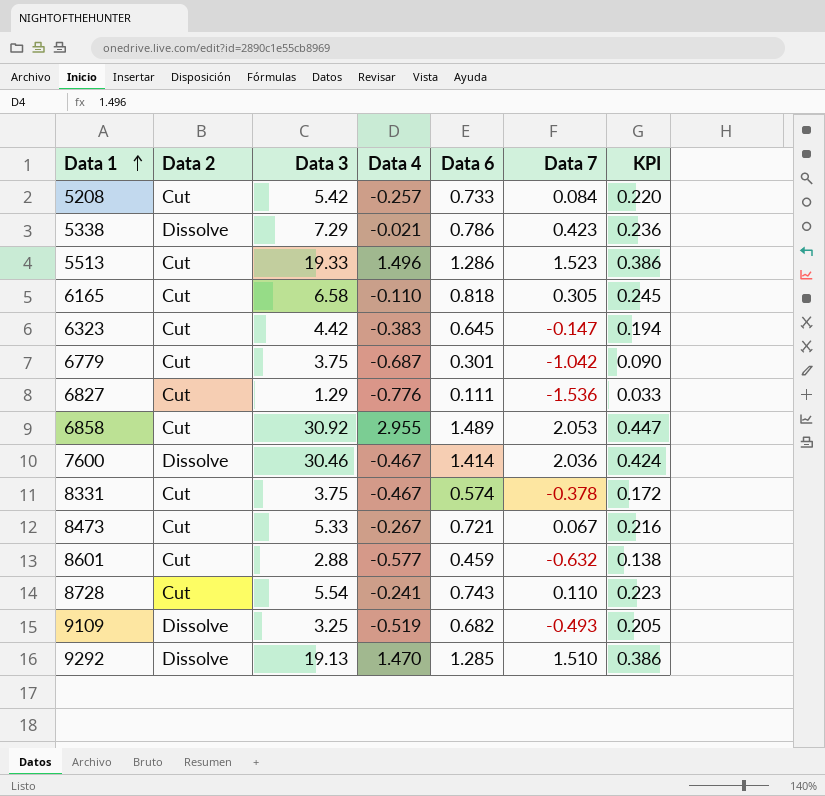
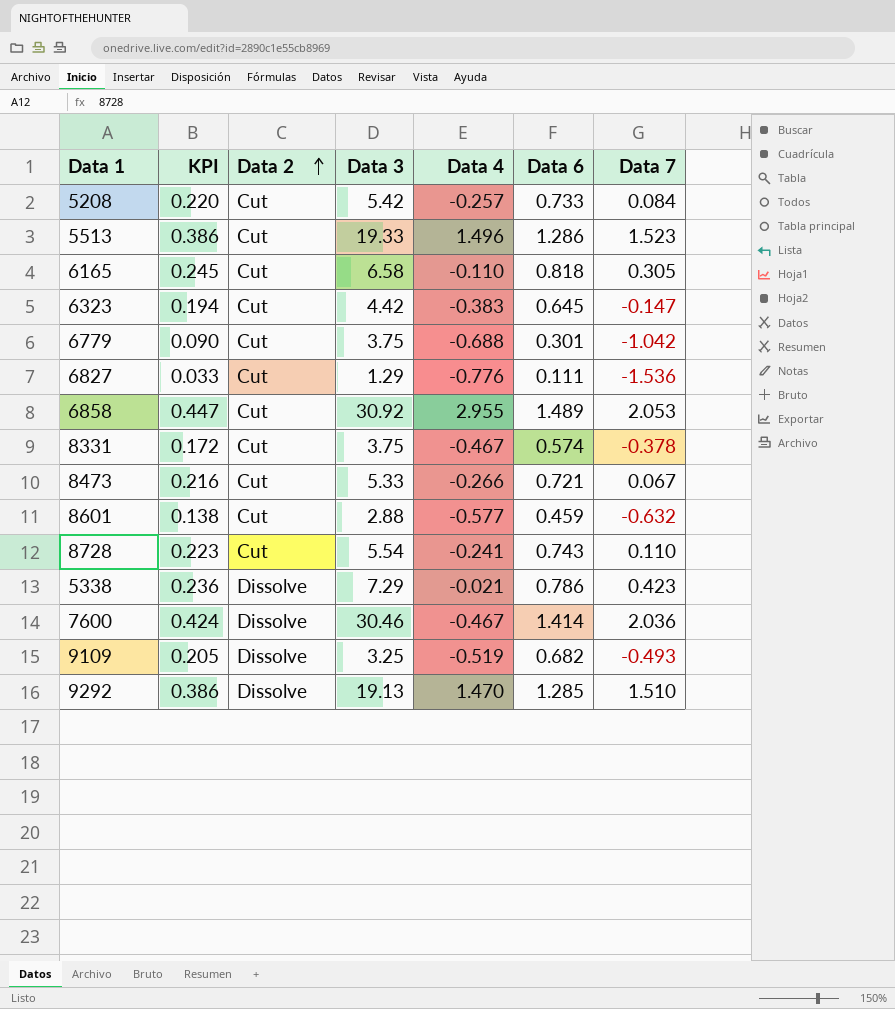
row order: Data 1 ascending -> Data 2 ascending
column KPI | position: 7 -> 2
6779 | Data 4: -0.687 -> -0.688
8473 | Data 4: -0.267 -> -0.266

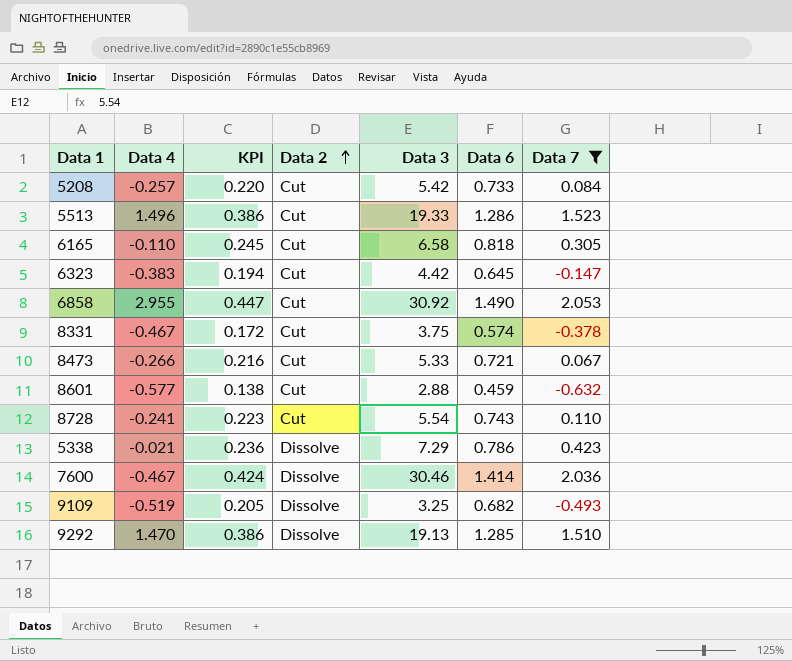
filter: none -> Data 7 >= -0.632
column Data 4 | position: 5 -> 2
6858 | Data 6: 1.489 -> 1.490

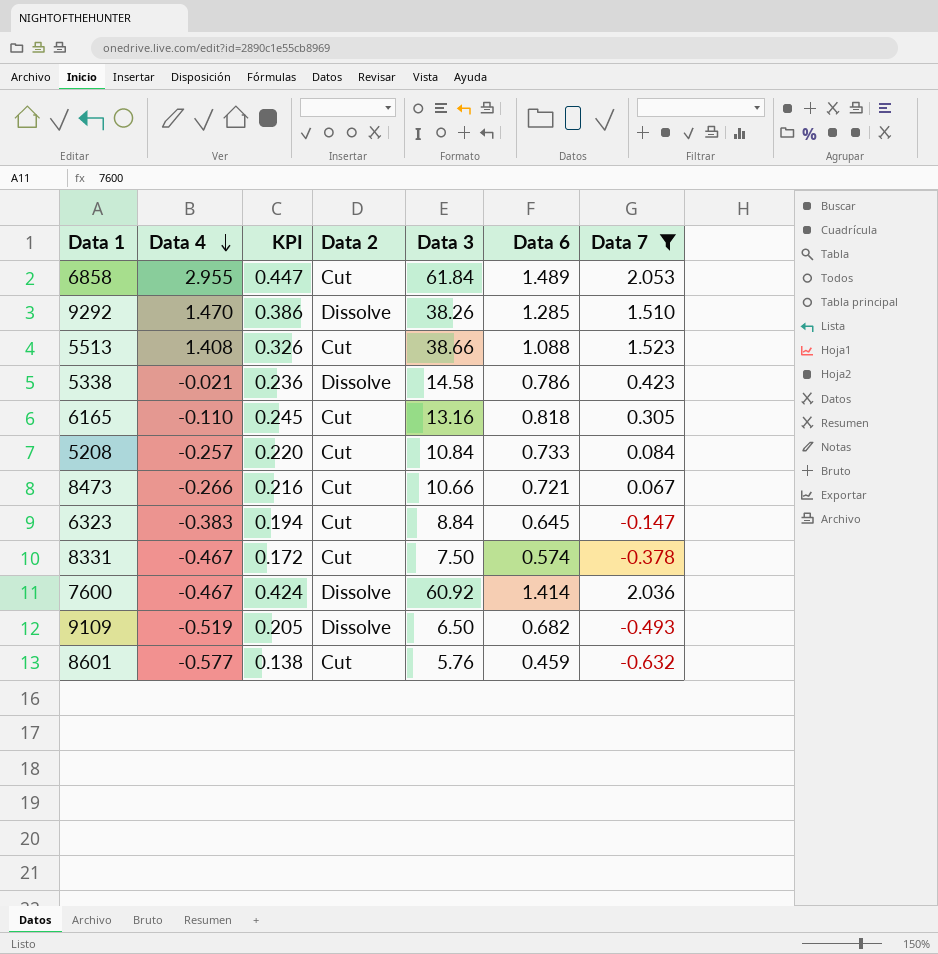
row order: Data 2 ascending -> Data 4 descending
row 8728: -0.241 | 0.223 | Cut | 5.54 | 0.743 | 0.110 -> none
6858 | Data 3: 30.92 -> 61.84
6858 | Data 6: 1.490 -> 1.489
9292 | Data 3: 19.13 -> 38.26
5513 | Data 4: 1.496 -> 1.408
5513 | KPI: 0.386 -> 0.326
5513 | Data 3: 19.33 -> 38.66
5513 | Data 6: 1.286 -> 1.088
5338 | Data 3: 7.29 -> 14.58
6165 | Data 3: 6.58 -> 13.16
5208 | Data 3: 5.42 -> 10.84
8473 | Data 3: 5.33 -> 10.66
6323 | Data 3: 4.42 -> 8.84
8331 | Data 3: 3.75 -> 7.50
7600 | Data 3: 30.46 -> 60.92
9109 | Data 3: 3.25 -> 6.50
8601 | Data 3: 2.88 -> 5.76

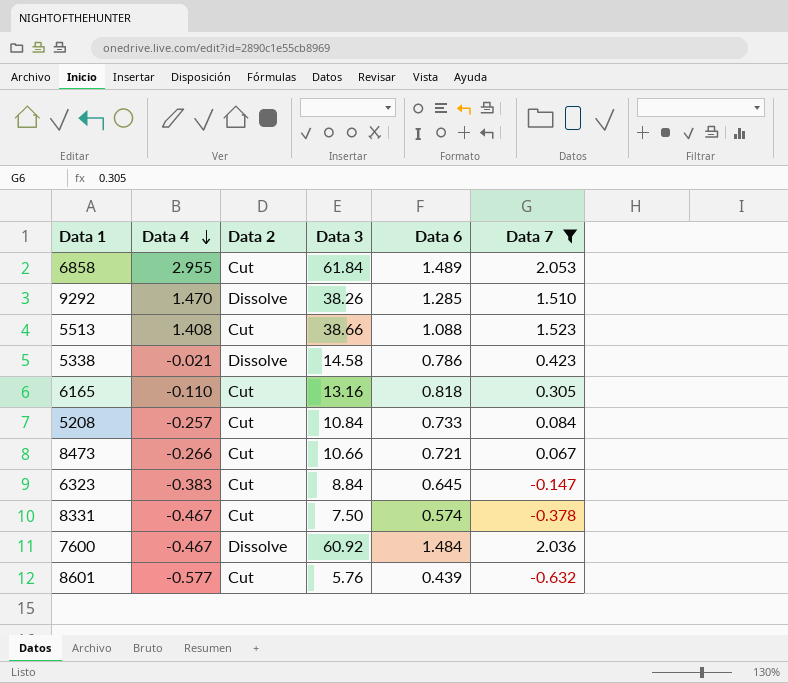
column KPI | formula: [Data 6] * 0.3 -> none
row 9109: -0.519 | 0.205 | Dissolve | 6.50 | 0.682 | -0.493 -> none
7600 | Data 6: 1.414 -> 1.484
8601 | Data 6: 0.459 -> 0.439

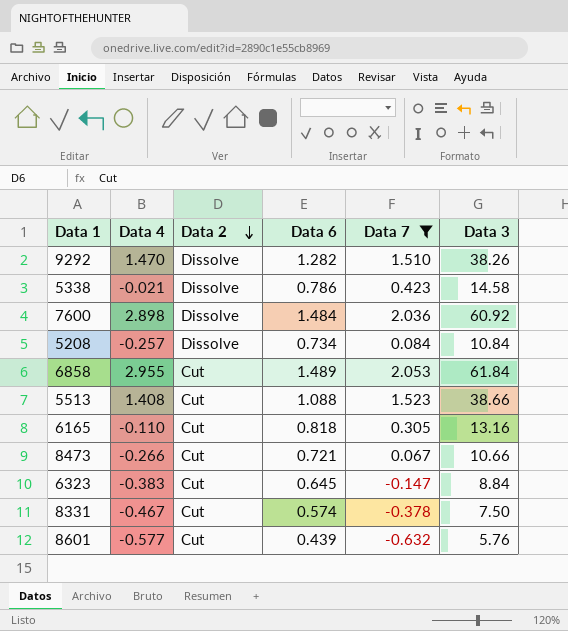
row order: Data 4 descending -> Data 2 descending
column Data 3 | position: 4 -> 6
9292 | Data 6: 1.285 -> 1.282
7600 | Data 4: -0.467 -> 2.898
5208 | Data 2: Cut -> Dissolve
5208 | Data 6: 0.733 -> 0.734

